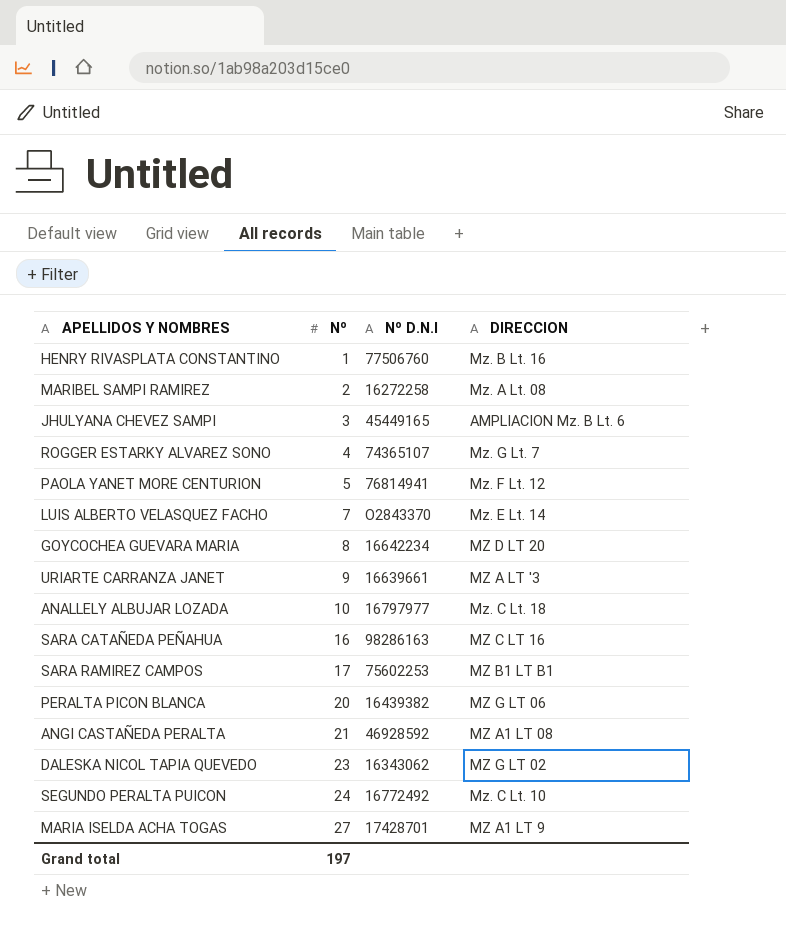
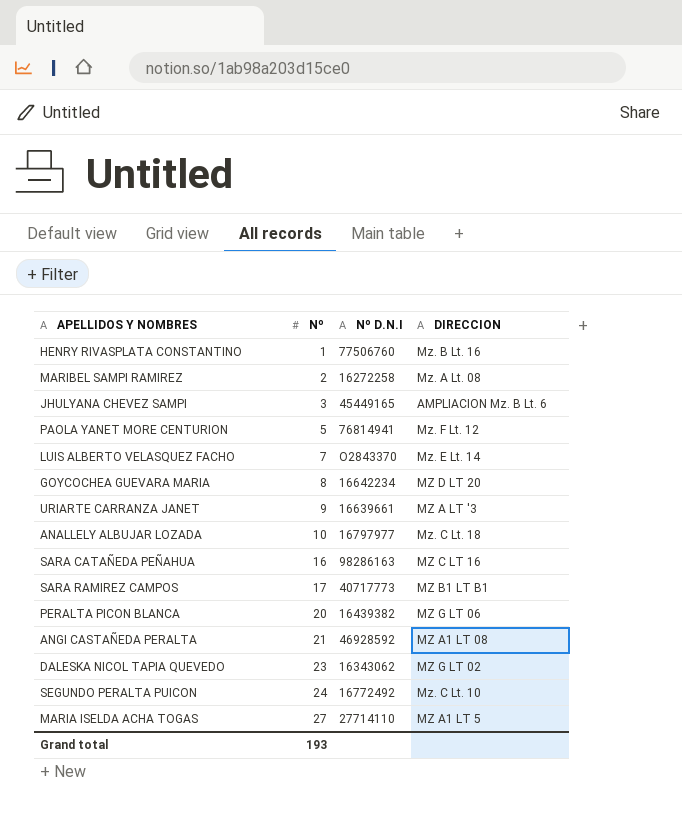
row ROGGER ESTARKY ALVAREZ SONO: 4 | 74365107 | Mz. G Lt. 7 -> none
SARA RAMIREZ CAMPOS | Nº D.N.I: 75602253 -> 40717773
MARIA ISELDA ACHA TOGAS | Nº D.N.I: 17428701 -> 27714110
MARIA ISELDA ACHA TOGAS | DIRECCION: MZ A1 LT 9 -> MZ A1 LT 5
Grand total | Nº: 197 -> 193

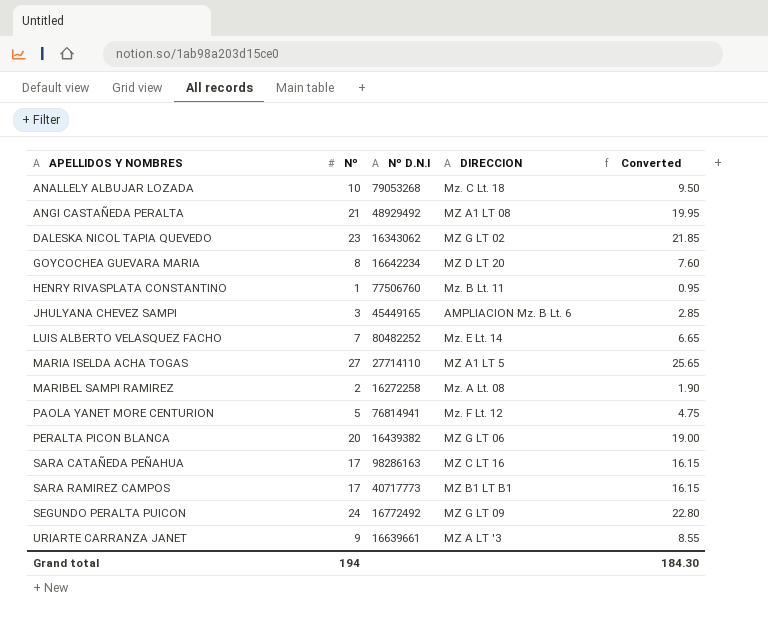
row order: Nº ascending -> APELLIDOS Y NOMBRES ascending
column Converted | formula: none -> [Nº] * 0.95
ANALLELY ALBUJAR LOZADA | Nº D.N.I: 16797977 -> 79053268
ANGI CASTAÑEDA PERALTA | Nº D.N.I: 46928592 -> 48929492
HENRY RIVASPLATA CONSTANTINO | DIRECCION: Mz. B Lt. 16 -> Mz. B Lt. 11
LUIS ALBERTO VELASQUEZ FACHO | Nº D.N.I: O2843370 -> 80482252
SARA CATAÑEDA PEÑAHUA | Nº: 16 -> 17
SEGUNDO PERALTA PUICON | DIRECCION: Mz. C Lt. 10 -> MZ G LT 09
Grand total | Nº: 193 -> 194

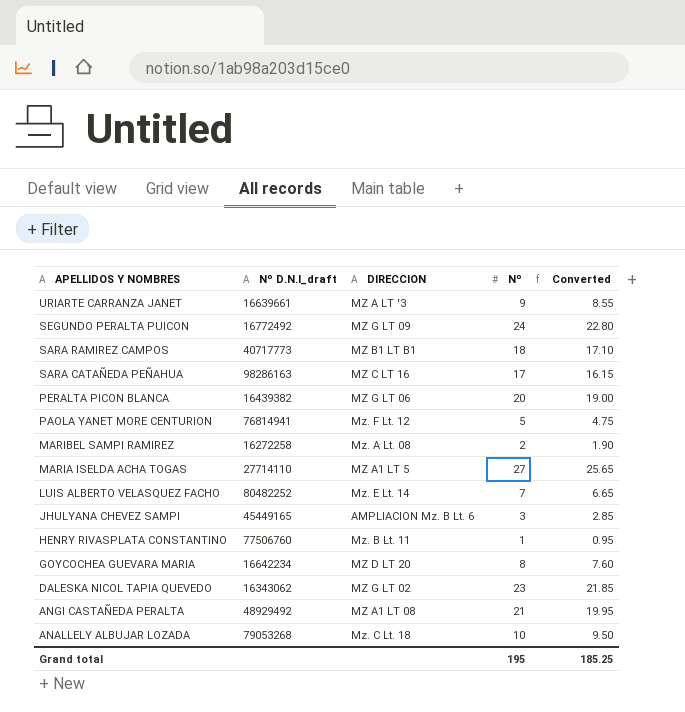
row order: APELLIDOS Y NOMBRES ascending -> APELLIDOS Y NOMBRES descending
column name: Nº D.N.I -> Nº D.N.I_draft
column Nº | position: 2 -> 4
SARA RAMIREZ CAMPOS | Nº: 17 -> 18
SARA RAMIREZ CAMPOS | Converted: 16.15 -> 17.10
Grand total | Nº: 194 -> 195
Grand total | Converted: 184.30 -> 185.25

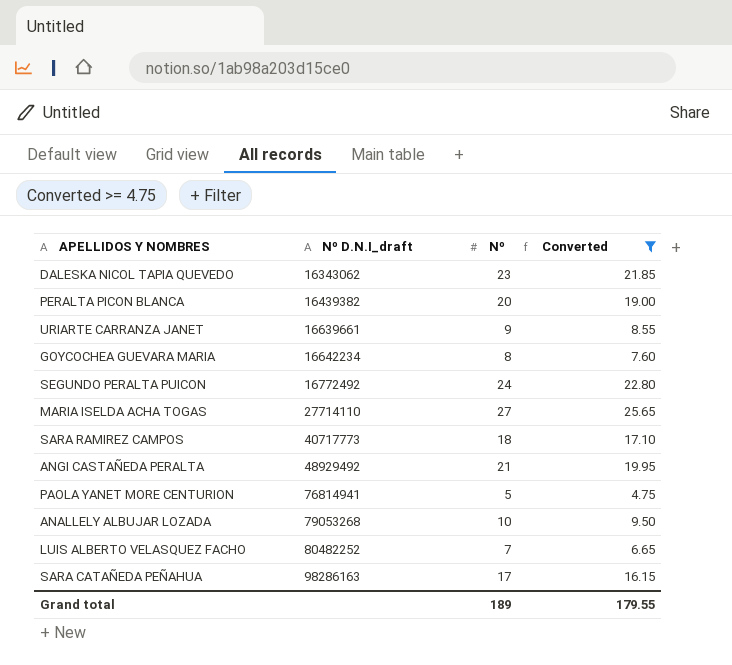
filter: none -> Converted >= 4.75
row order: APELLIDOS Y NOMBRES descending -> Nº D.N.I_draft ascending
column DIRECCION | position: 3 -> none
Grand total | Nº: 195 -> 189
Grand total | Converted: 185.25 -> 179.55

